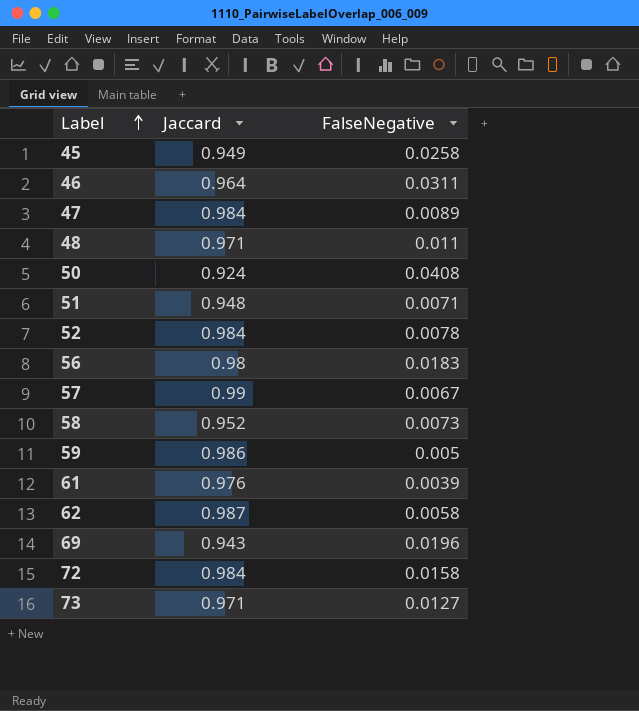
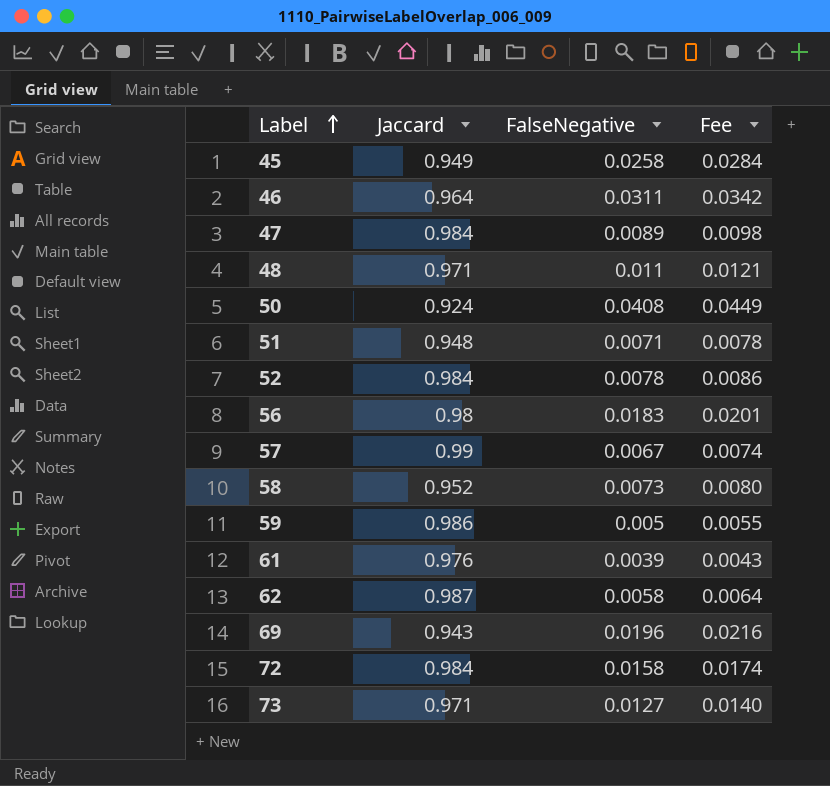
column Fee | formula: none -> [FalseNegative] * 1.1

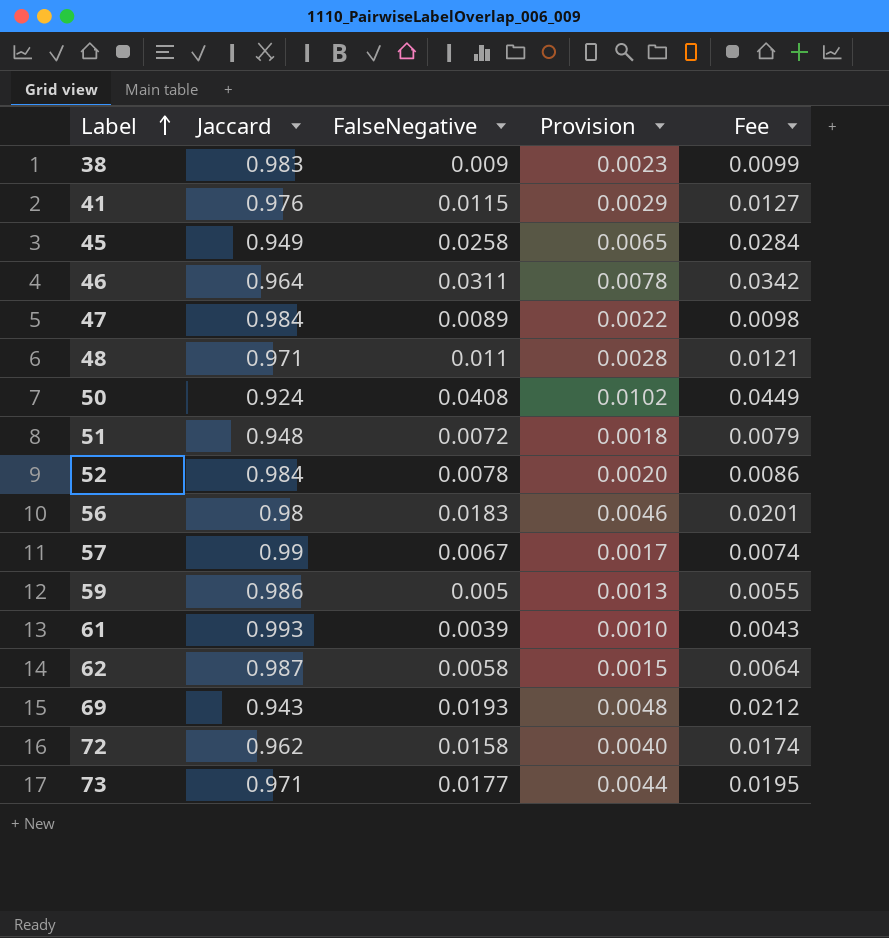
column Provision | formula: none -> [FalseNegative] * 0.25
row 58: 0.952 | 0.0073 | 0.0080 -> none
row 38: none -> 0.983 | 0.009 | 0.0023 | 0.0099
row 41: none -> 0.976 | 0.0115 | 0.0029 | 0.0127
51 | FalseNegative: 0.0071 -> 0.0072
51 | Fee: 0.0078 -> 0.0079
61 | Jaccard: 0.976 -> 0.993
69 | FalseNegative: 0.0196 -> 0.0193
69 | Fee: 0.0216 -> 0.0212
72 | Jaccard: 0.984 -> 0.962
73 | FalseNegative: 0.0127 -> 0.0177
73 | Fee: 0.0140 -> 0.0195

